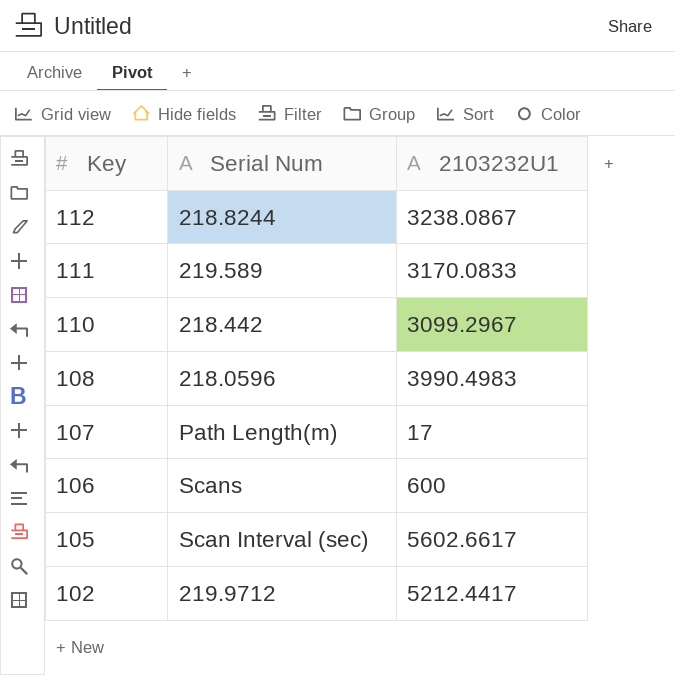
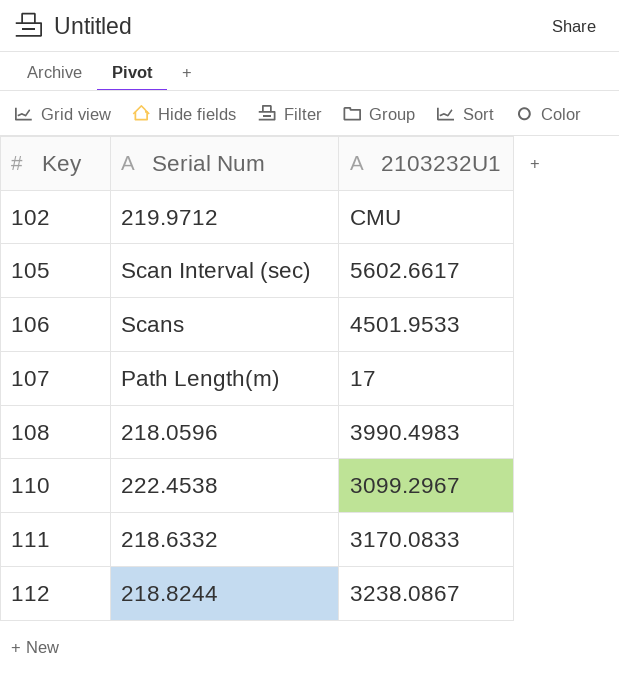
row order: Key descending -> Key ascending
102 | 2103232U1: 5212.4417 -> CMU
106 | 2103232U1: 600 -> 4501.9533
110 | Serial Num: 218.442 -> 222.4538
111 | Serial Num: 219.589 -> 218.6332

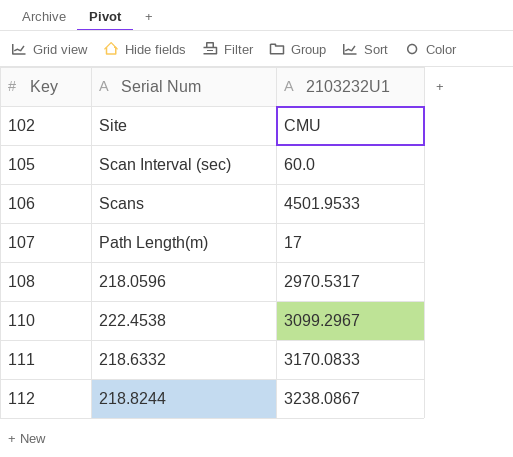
102 | Serial Num: 219.9712 -> Site
105 | 2103232U1: 5602.6617 -> 60.0
108 | 2103232U1: 3990.4983 -> 2970.5317

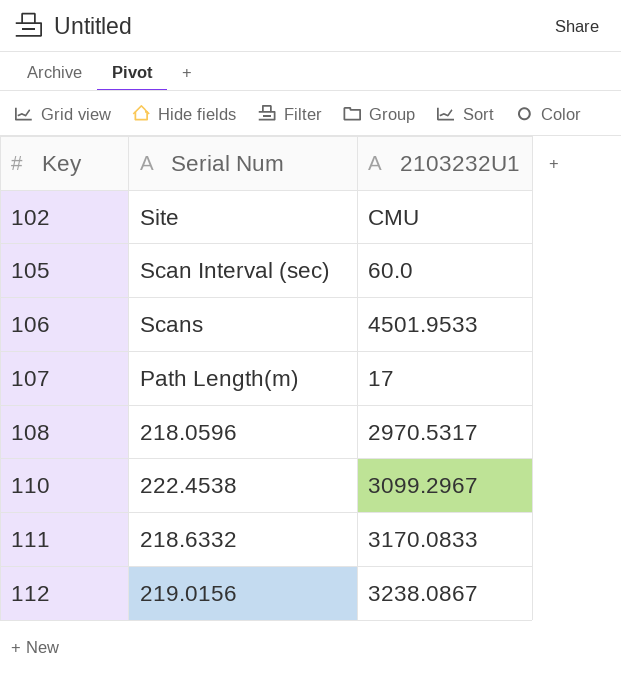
112 | Serial Num: 218.8244 -> 219.0156

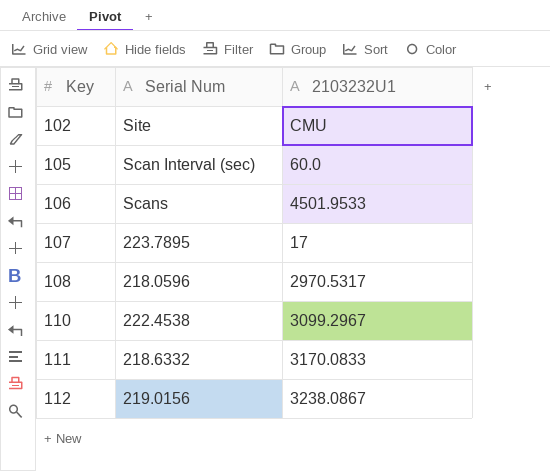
107 | Serial Num: Path Length(m) -> 223.7895

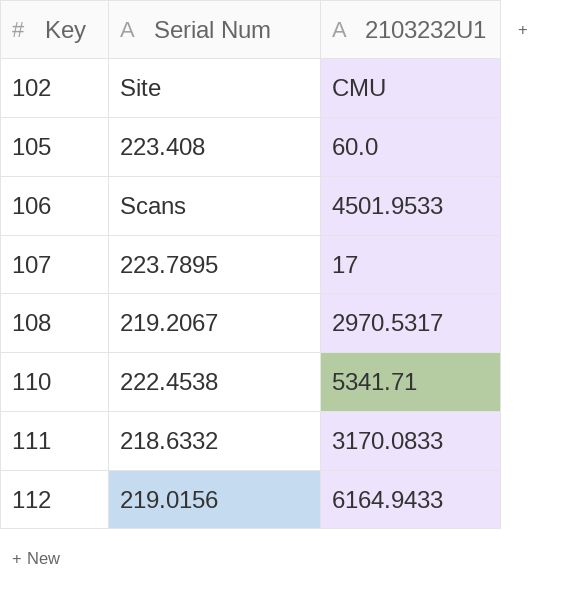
105 | Serial Num: Scan Interval (sec) -> 223.408
108 | Serial Num: 218.0596 -> 219.2067
110 | 2103232U1: 3099.2967 -> 5341.71
112 | 2103232U1: 3238.0867 -> 6164.9433

